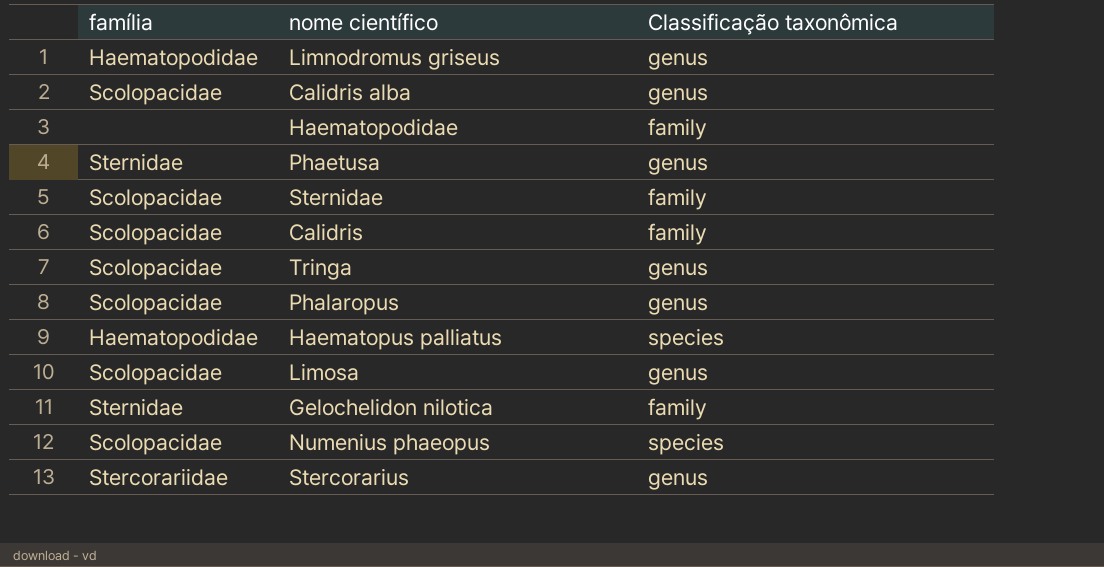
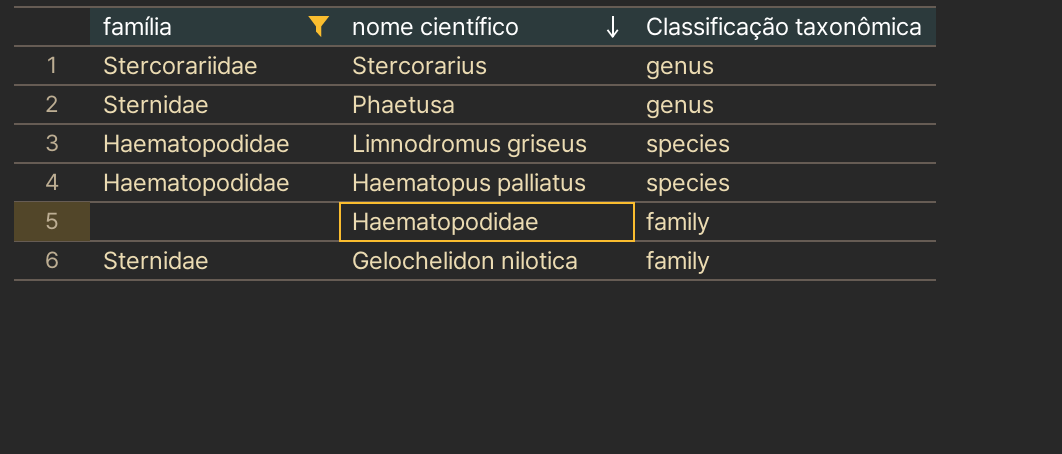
filter: none -> família != Scolopacidae
row order: none -> nome científico descending
Limnodromus griseus | Classificação taxonômica: genus -> species

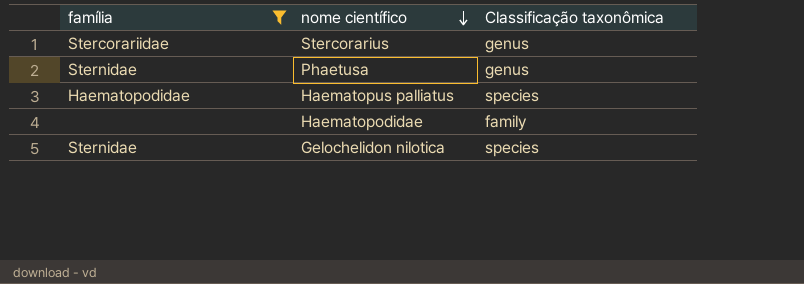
row Limnodromus griseus: Haematopodidae | species -> none
Gelochelidon nilotica | Classificação taxonômica: family -> species

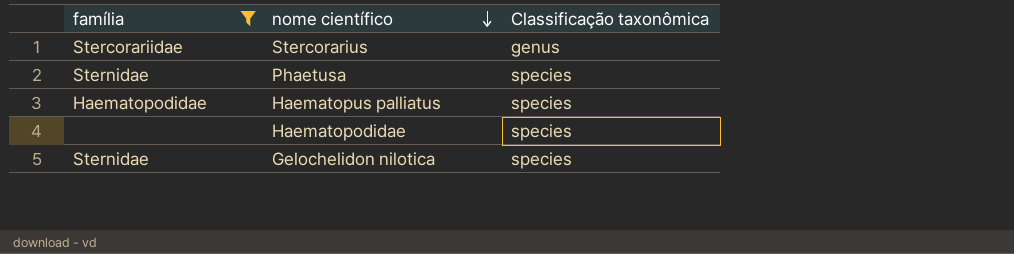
Phaetusa | Classificação taxonômica: genus -> species
Haematopodidae | Classificação taxonômica: family -> species

